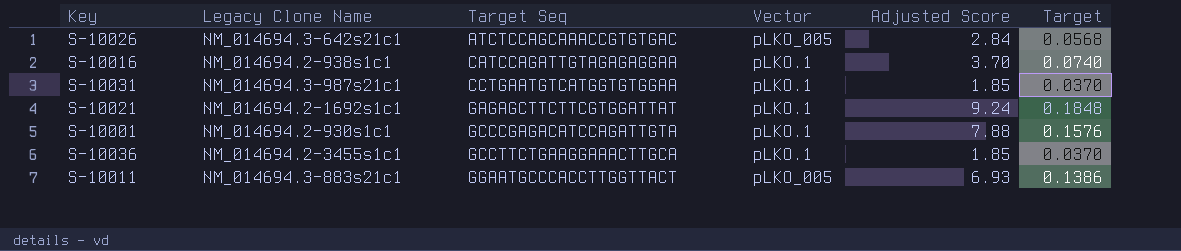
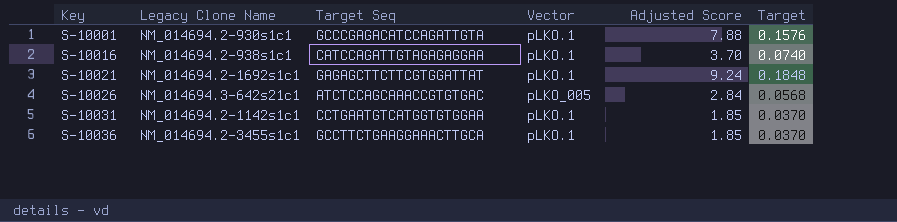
row order: Target Seq ascending -> Key ascending
row S-10011: NM_014694.3-883s21c1 | GGAATGCCCACCTTGGTTACT | pLKO_005 | 6.93 | 0.1386 -> none
S-10031 | Legacy Clone Name: NM_014694.3-987s21c1 -> NM_014694.2-1142s1c1

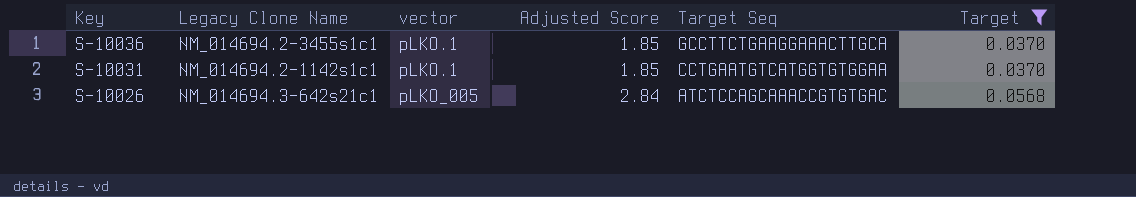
filter: none -> Target <= 0.0568
row order: Key ascending -> Key descending
column name: Vector -> vector
column Target Seq | position: 3 -> 5

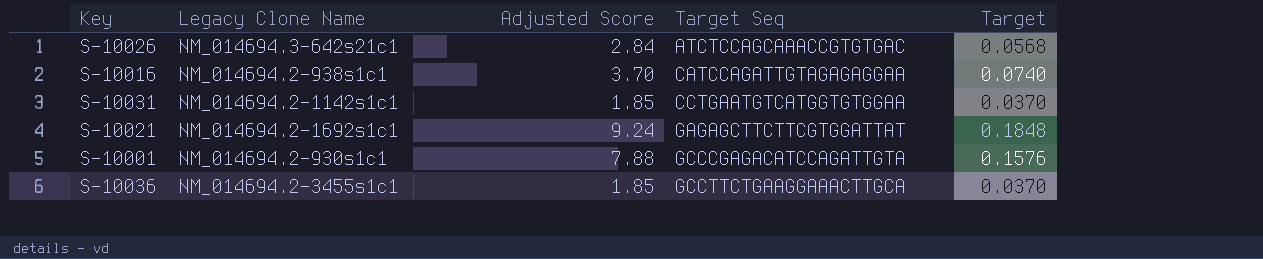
filter: Target <= 0.0568 -> none
row order: Key descending -> Target Seq ascending
column vector | position: 3 -> none

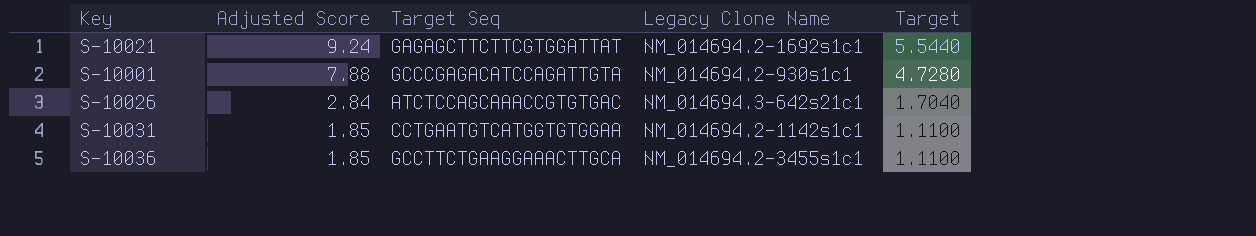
row order: Target Seq ascending -> Adjusted Score descending
column Legacy Clone Name | position: 2 -> 4
column Target | formula: [Adjusted Score] * 0.02 -> [Adjusted Score] * 0.6
row S-10016: NM_014694.2-938s1c1 | 3.70 | CATCCAGATTGTAGAGAGGAA | 0.0740 -> none

